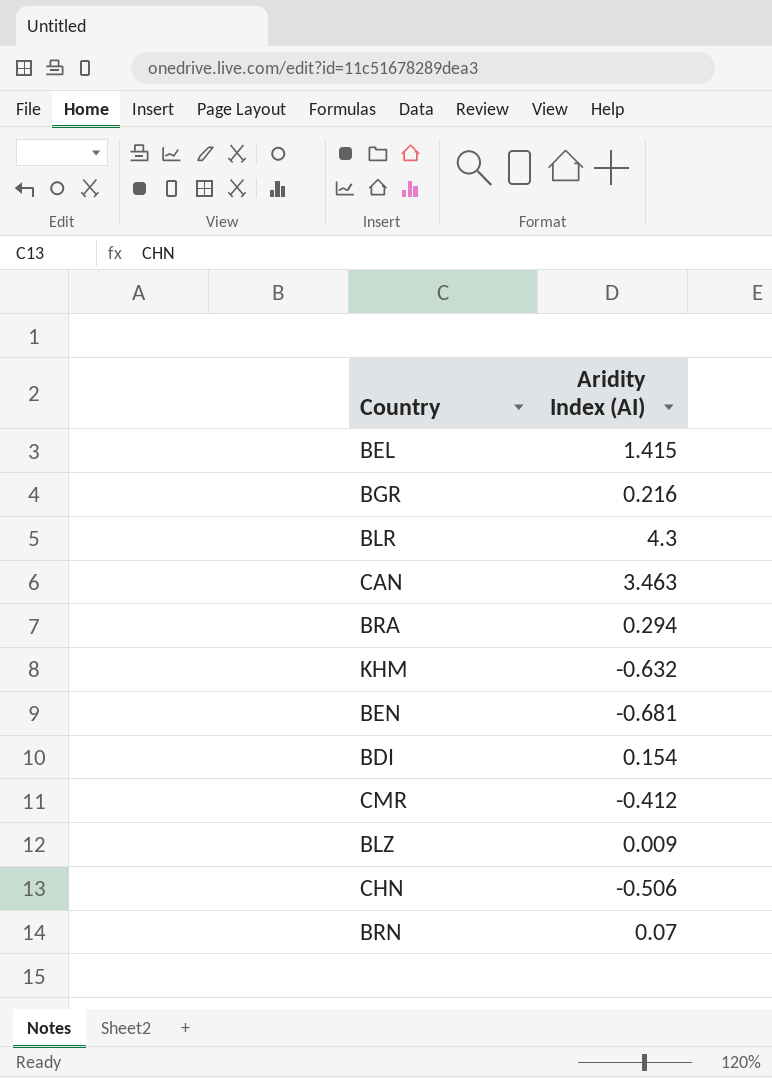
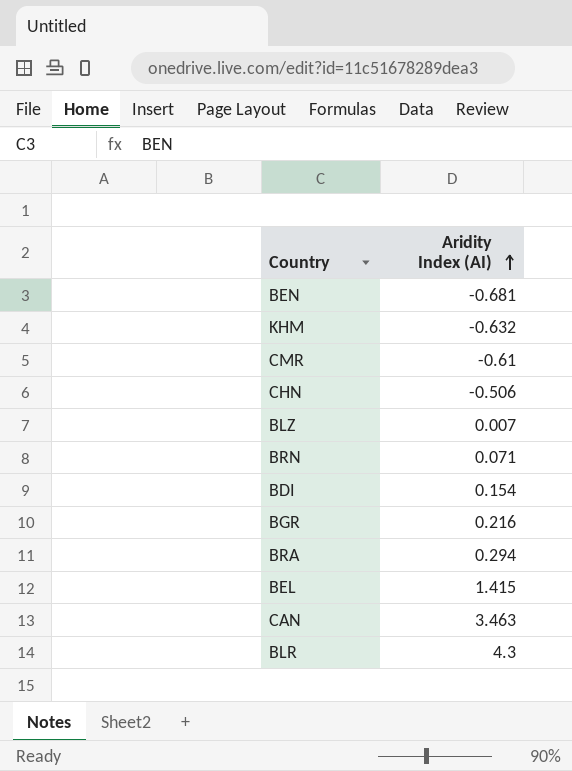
row order: none -> Aridity Index (AI) ascending
CMR | Aridity Index (AI): -0.412 -> -0.61
BLZ | Aridity Index (AI): 0.009 -> 0.007
BRN | Aridity Index (AI): 0.07 -> 0.071

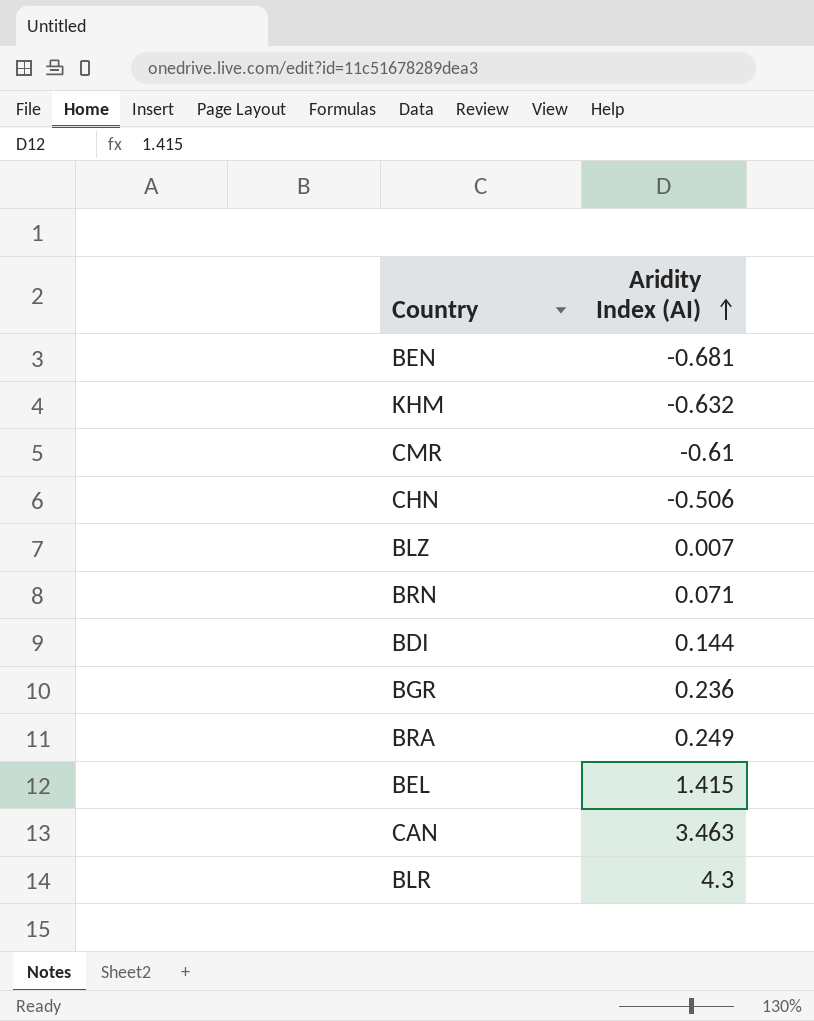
BDI | Aridity Index (AI): 0.154 -> 0.144
BGR | Aridity Index (AI): 0.216 -> 0.236
BRA | Aridity Index (AI): 0.294 -> 0.249

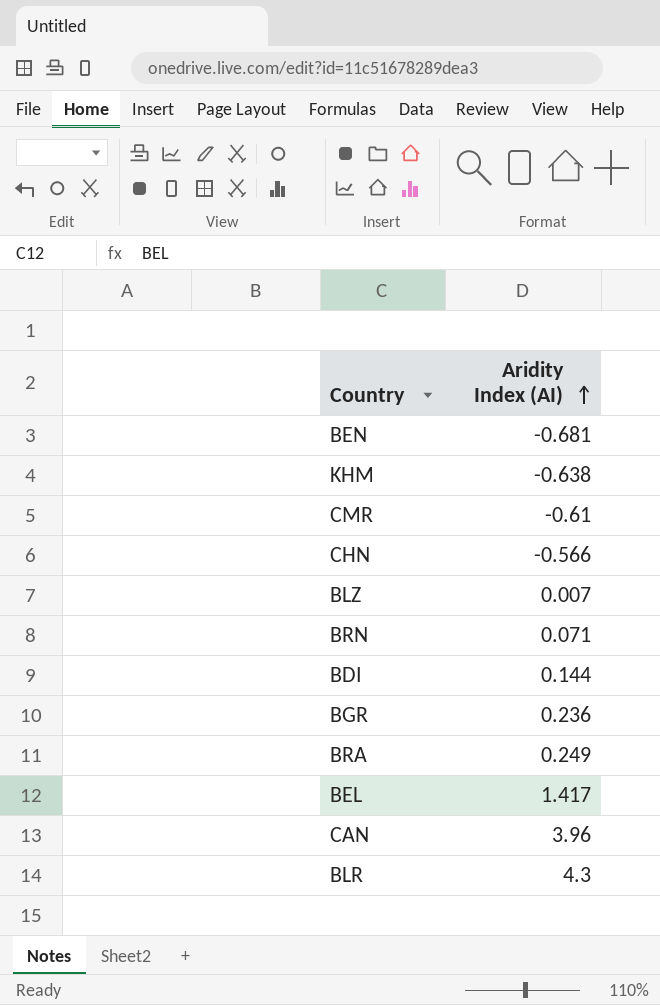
KHM | Aridity Index (AI): -0.632 -> -0.638
CHN | Aridity Index (AI): -0.506 -> -0.566
BEL | Aridity Index (AI): 1.415 -> 1.417
CAN | Aridity Index (AI): 3.463 -> 3.96

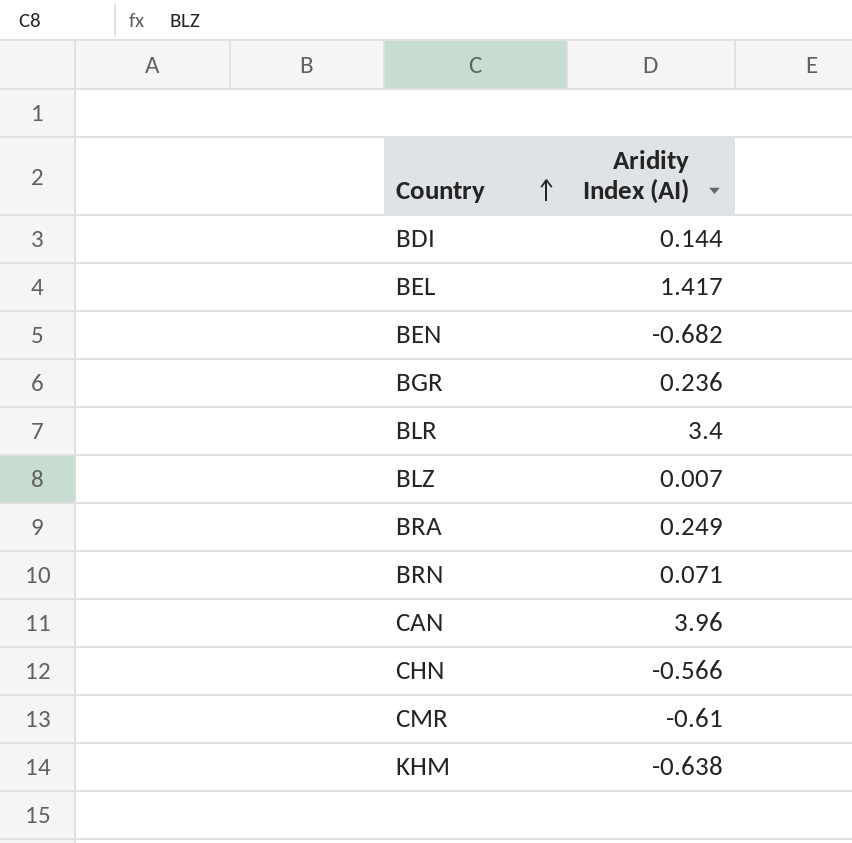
row order: Aridity Index (AI) ascending -> Country ascending
BEN | Aridity Index (AI): -0.681 -> -0.682
BLR | Aridity Index (AI): 4.3 -> 3.4

